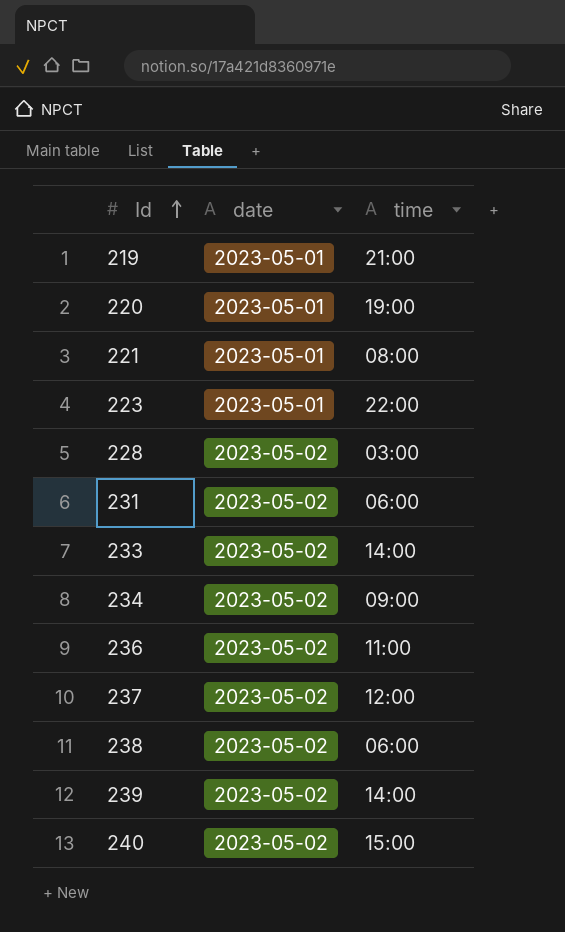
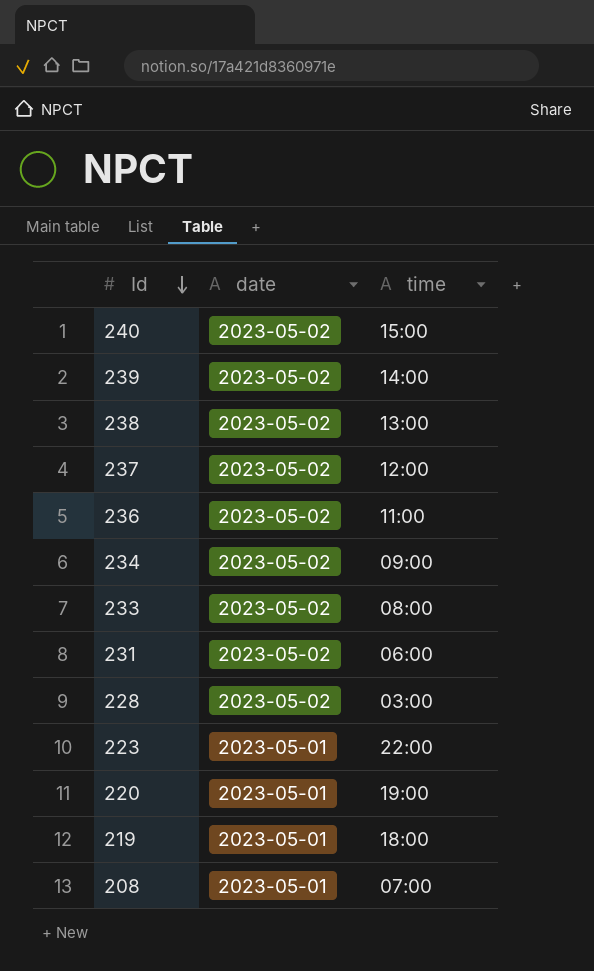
row order: Id ascending -> Id descending
row 221: 2023-05-01 | 08:00 -> none
238 | time: 06:00 -> 13:00
233 | time: 14:00 -> 08:00
219 | time: 21:00 -> 18:00
row 208: none -> 2023-05-01 | 07:00

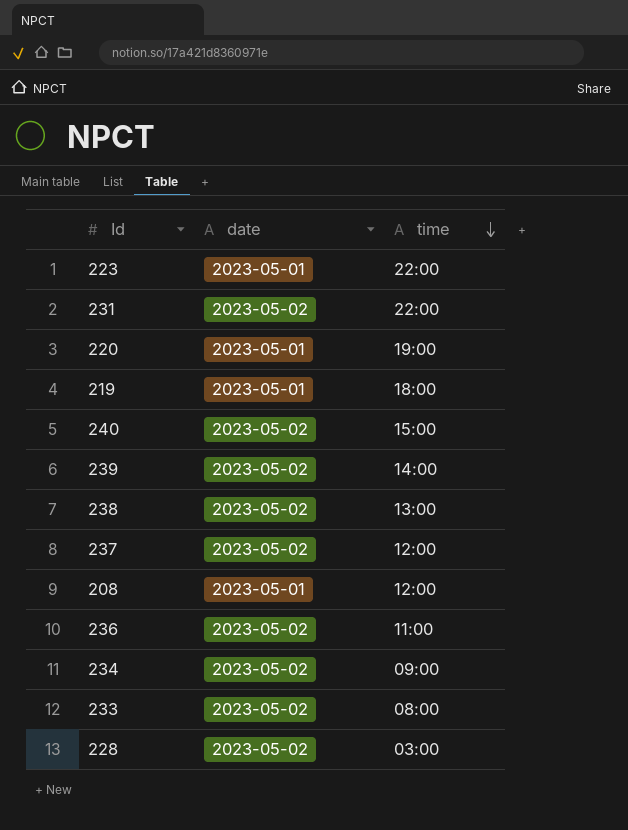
row order: Id descending -> time descending
231 | time: 06:00 -> 22:00
208 | time: 07:00 -> 12:00

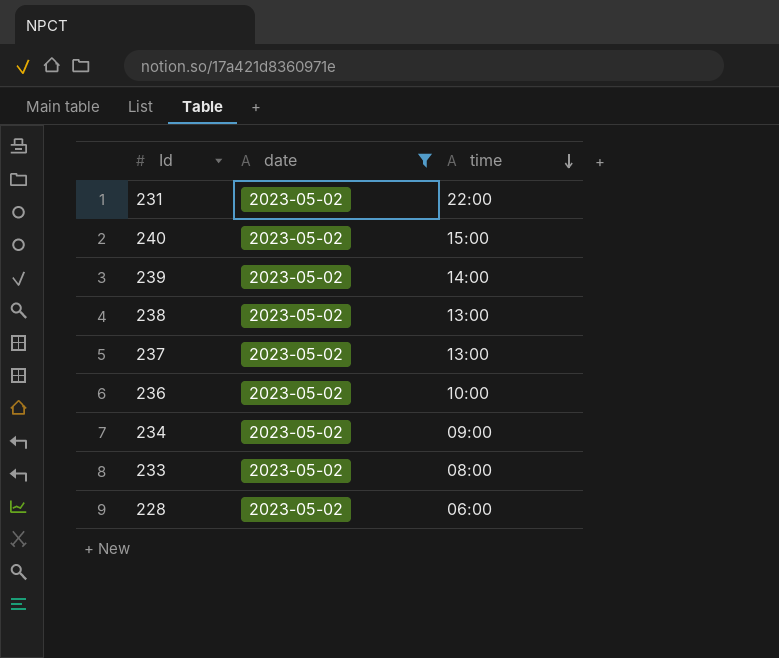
filter: none -> date = 2023-05-02
237 | time: 12:00 -> 13:00
236 | time: 11:00 -> 10:00
228 | time: 03:00 -> 06:00

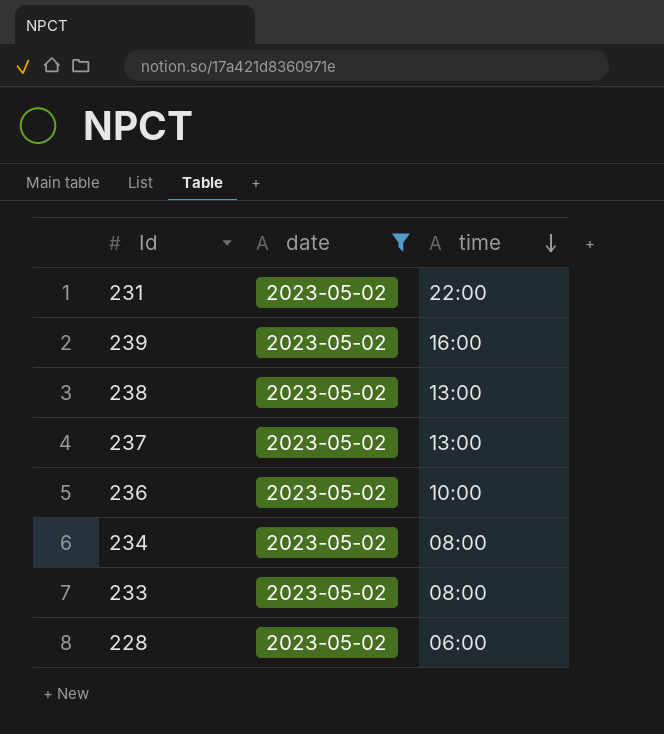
row 240: 2023-05-02 | 15:00 -> none
239 | time: 14:00 -> 16:00
234 | time: 09:00 -> 08:00

